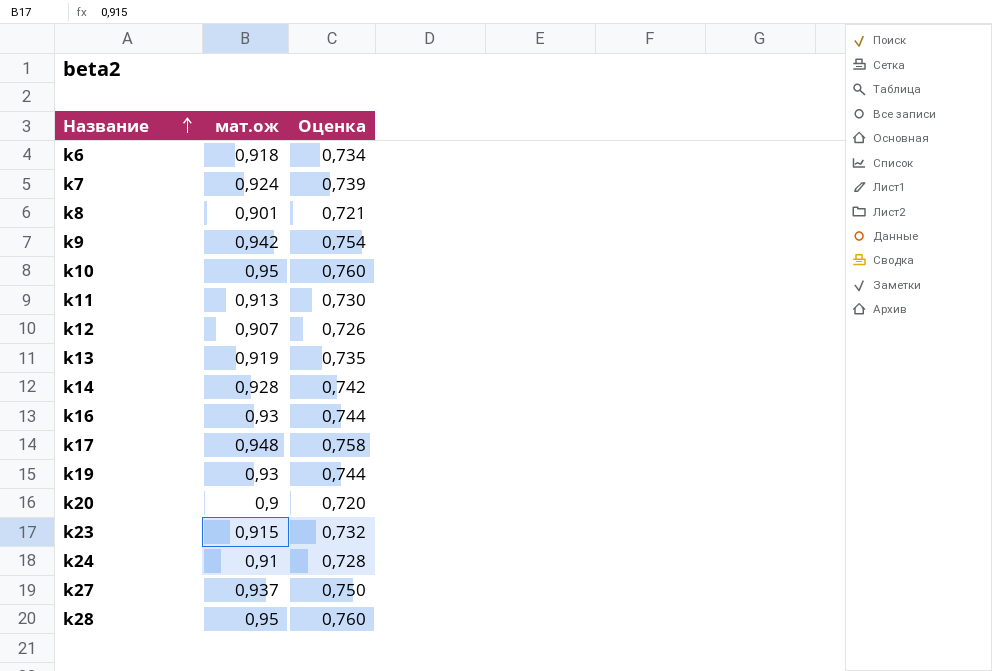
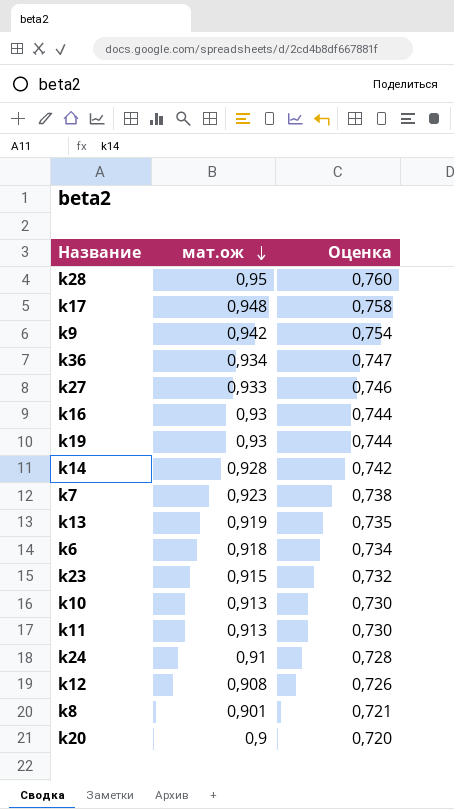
row order: Название ascending -> мат.ож descending
row k36: none -> 0,934 | 0,747
k27 | мат.ож: 0,937 -> 0,933
k27 | Оценка: 0,750 -> 0,746
k7 | мат.ож: 0,924 -> 0,923
k7 | Оценка: 0,739 -> 0,738
k10 | мат.ож: 0,95 -> 0,913
k10 | Оценка: 0,760 -> 0,730
k12 | мат.ож: 0,907 -> 0,908

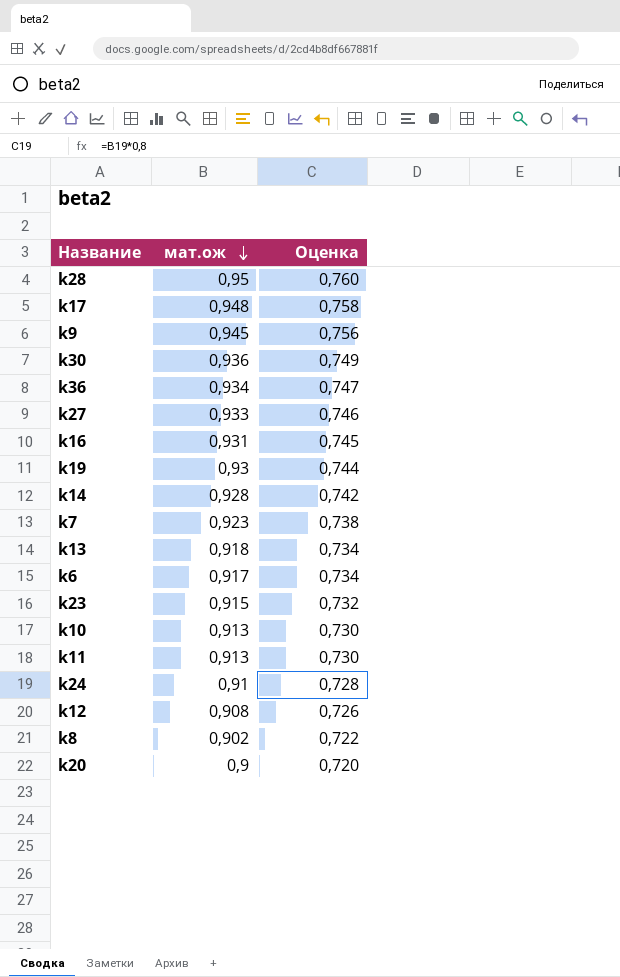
k9 | мат.ож: 0,942 -> 0,945
k9 | Оценка: 0,754 -> 0,756
row k30: none -> 0,936 | 0,749
k16 | мат.ож: 0,93 -> 0,931
k16 | Оценка: 0,744 -> 0,745
k13 | мат.ож: 0,919 -> 0,918
k13 | Оценка: 0,735 -> 0,734
k6 | мат.ож: 0,918 -> 0,917
k8 | мат.ож: 0,901 -> 0,902
k8 | Оценка: 0,721 -> 0,722

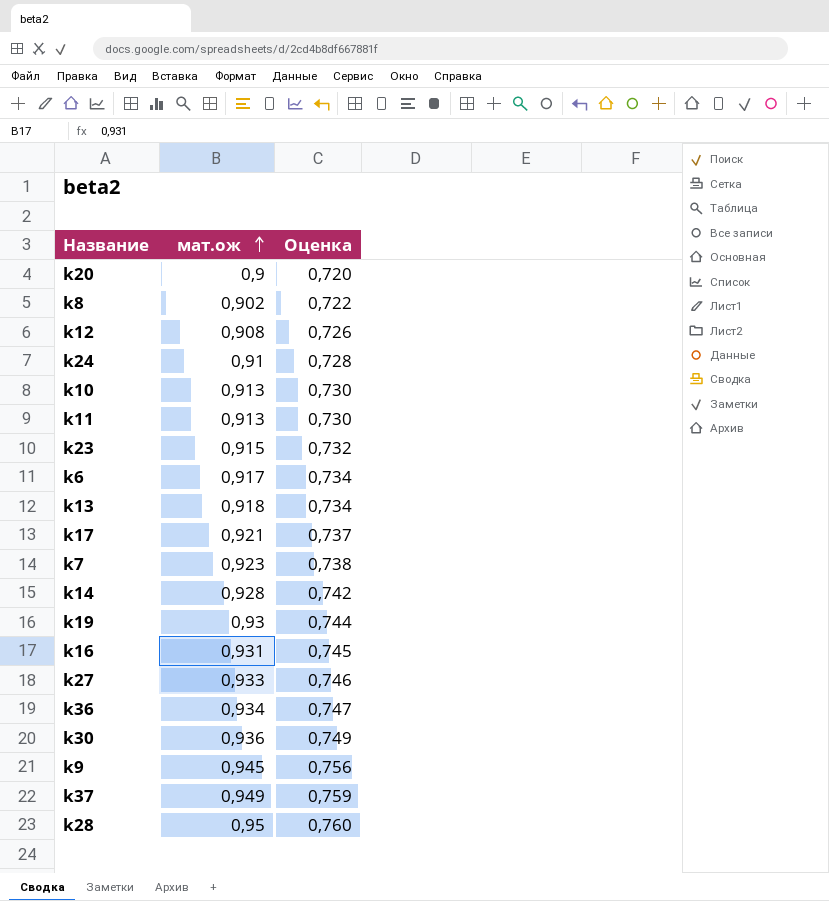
row order: мат.ож descending -> мат.ож ascending
k17 | мат.ож: 0,948 -> 0,921
k17 | Оценка: 0,758 -> 0,737
row k37: none -> 0,949 | 0,759

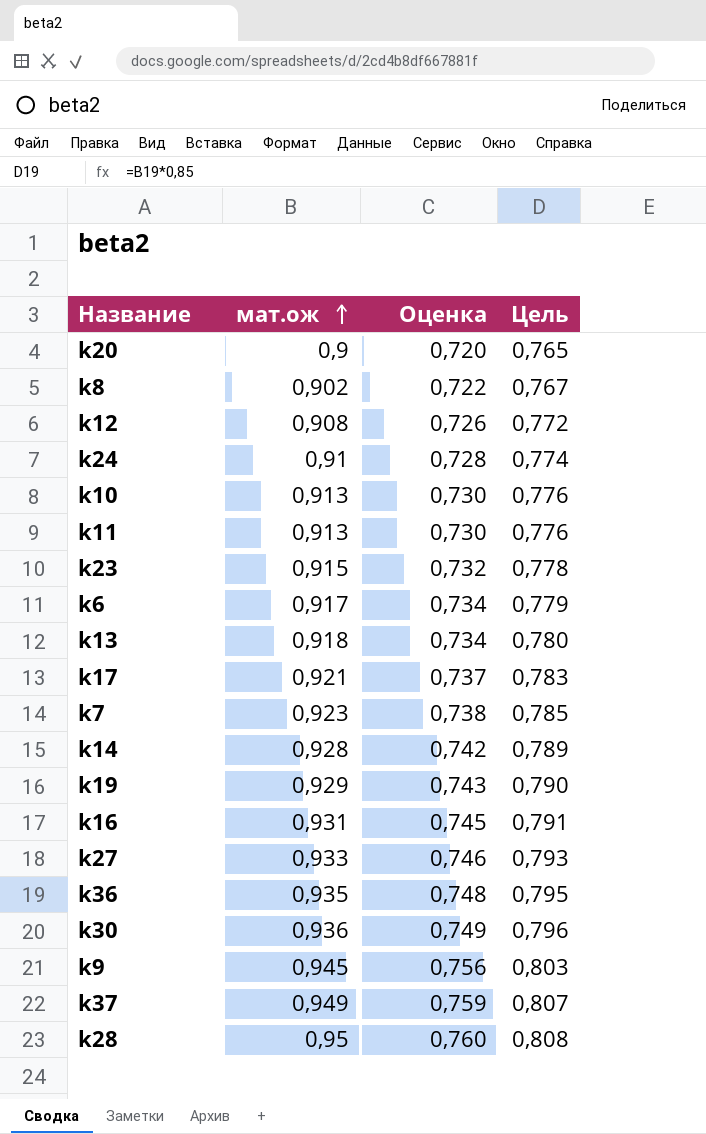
column Цель | formula: none -> [мат.ож] * 0,85
k19 | мат.ож: 0,93 -> 0,929
k19 | Оценка: 0,744 -> 0,743
k36 | мат.ож: 0,934 -> 0,935
k36 | Оценка: 0,747 -> 0,748

